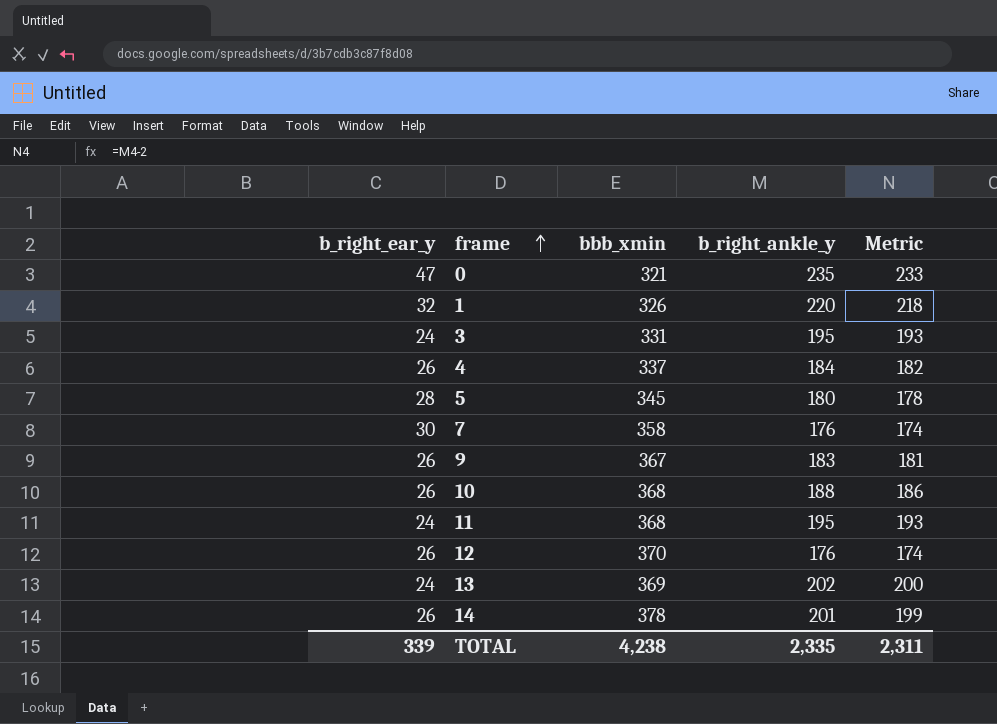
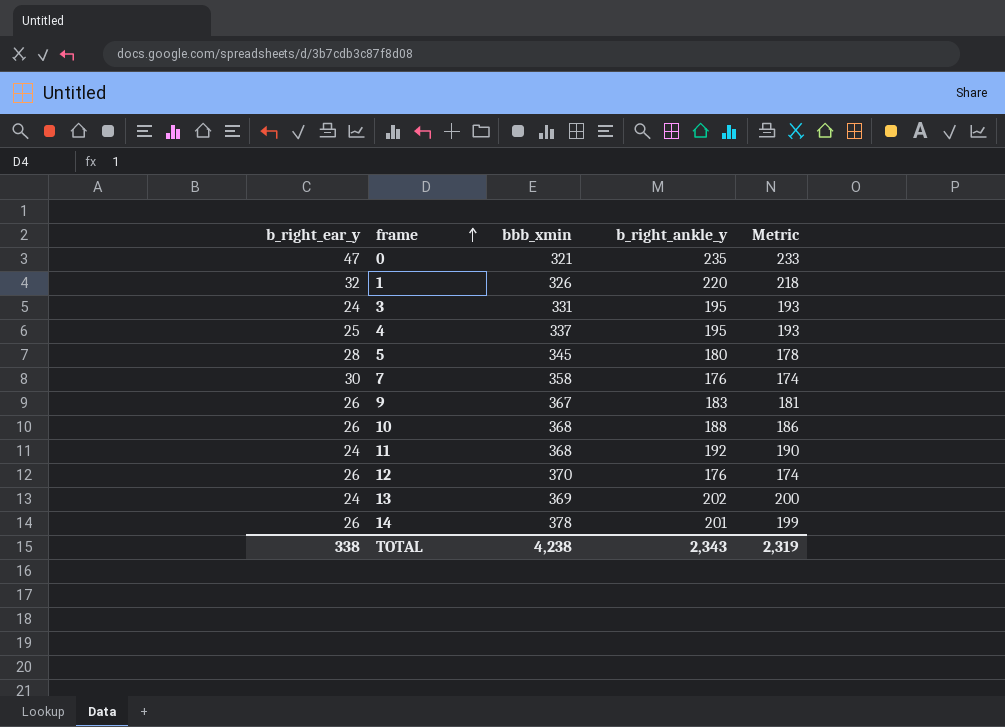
4 | b_right_ear_y: 26 -> 25
4 | b_right_ankle_y: 184 -> 195
4 | Metric: 182 -> 193
11 | b_right_ankle_y: 195 -> 192
11 | Metric: 193 -> 190
TOTAL | b_right_ear_y: 339 -> 338
TOTAL | b_right_ankle_y: 2,335 -> 2,343
TOTAL | Metric: 2,311 -> 2,319

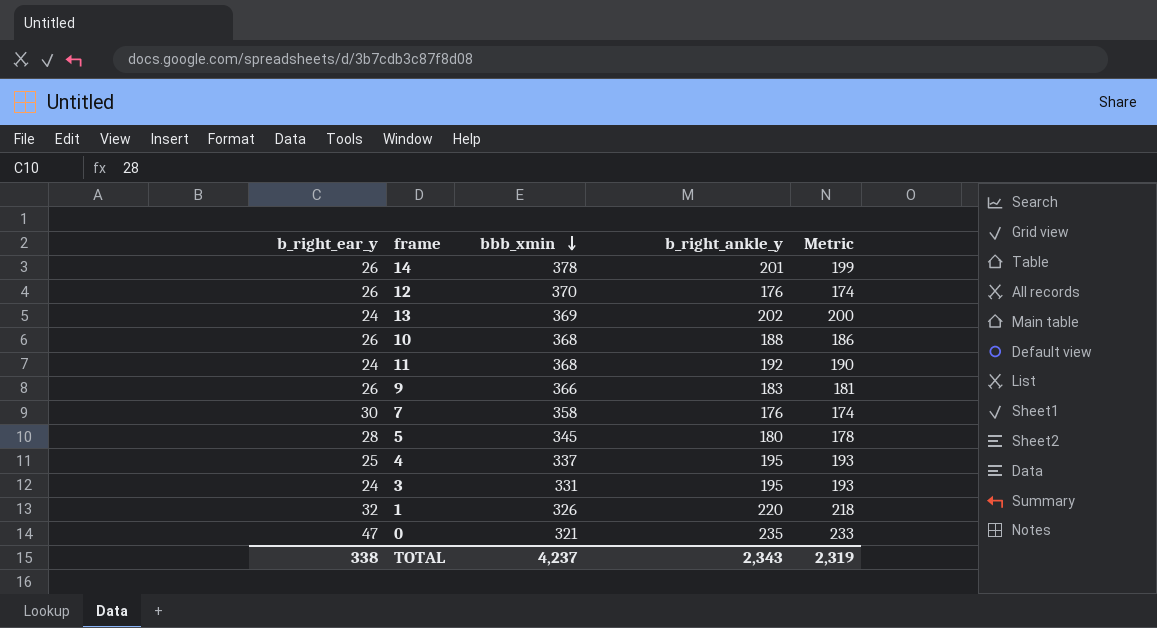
row order: frame ascending -> bbb_xmin descending
9 | bbb_xmin: 367 -> 366
TOTAL | bbb_xmin: 4,238 -> 4,237

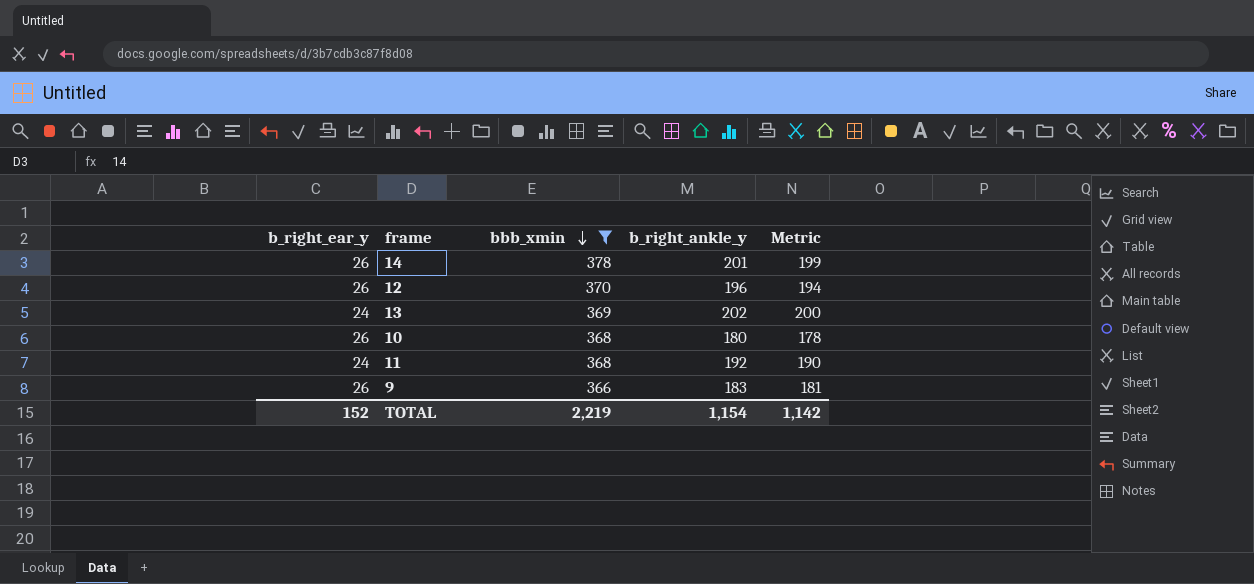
filter: none -> bbb_xmin >= 366
12 | b_right_ankle_y: 176 -> 196
12 | Metric: 174 -> 194
10 | b_right_ankle_y: 188 -> 180
10 | Metric: 186 -> 178
TOTAL | b_right_ear_y: 338 -> 152
TOTAL | bbb_xmin: 4,237 -> 2,219
TOTAL | b_right_ankle_y: 2,343 -> 1,154
TOTAL | Metric: 2,319 -> 1,142

